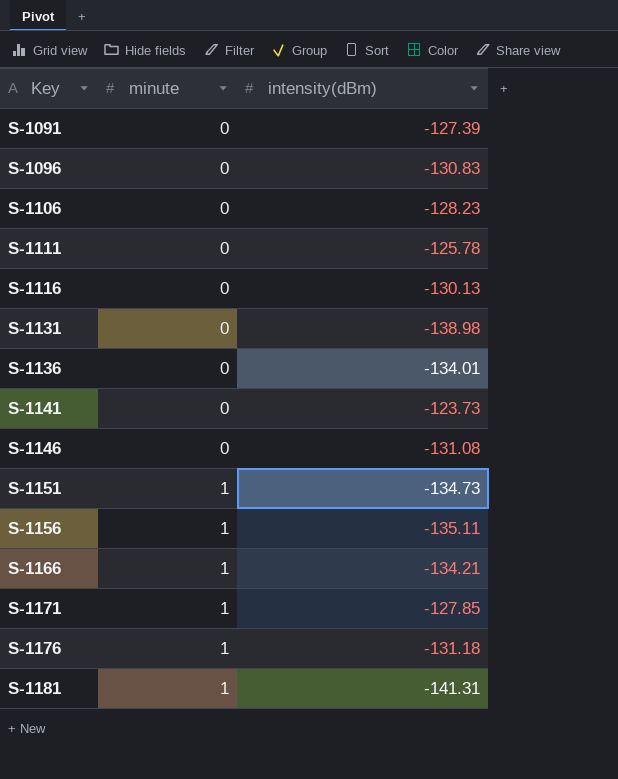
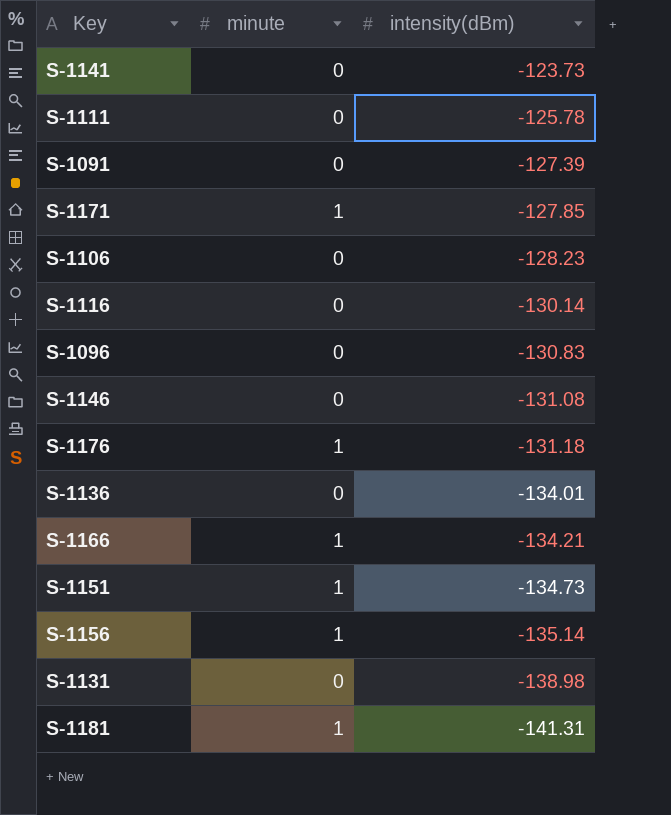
row order: Key ascending -> intensity(dBm) descending
S-1116 | intensity(dBm): -130.13 -> -130.14
S-1156 | intensity(dBm): -135.11 -> -135.14

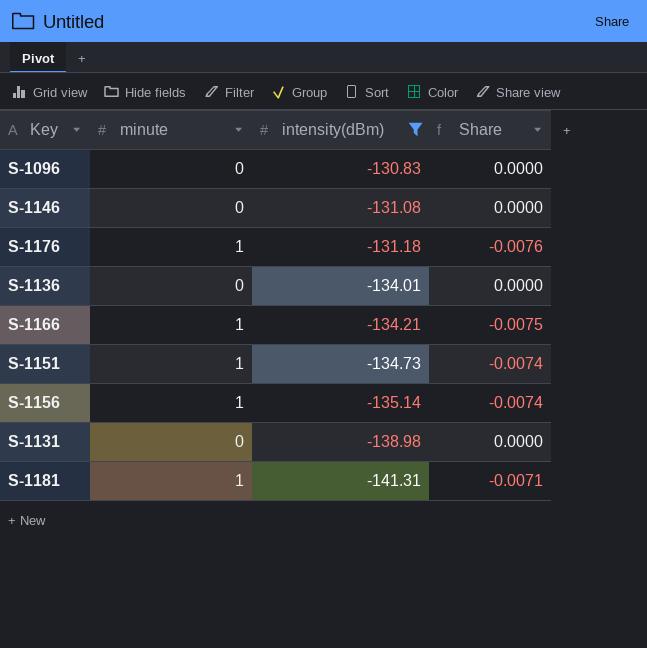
filter: none -> intensity(dBm) <= -130.83
column Share | formula: none -> [minute] / [intensity(dBm)]

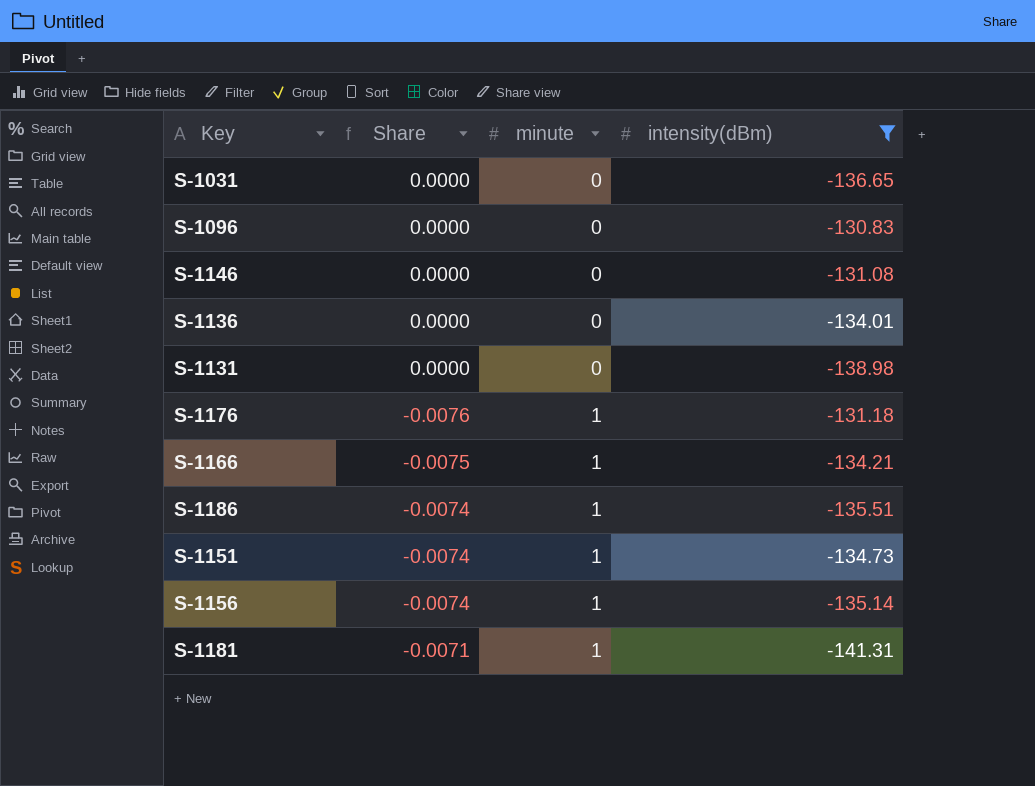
row order: intensity(dBm) descending -> minute ascending
column Share | position: 4 -> 2
row S-1031: none -> 0.0000 | 0 | -136.65
row S-1186: none -> -0.0074 | 1 | -135.51

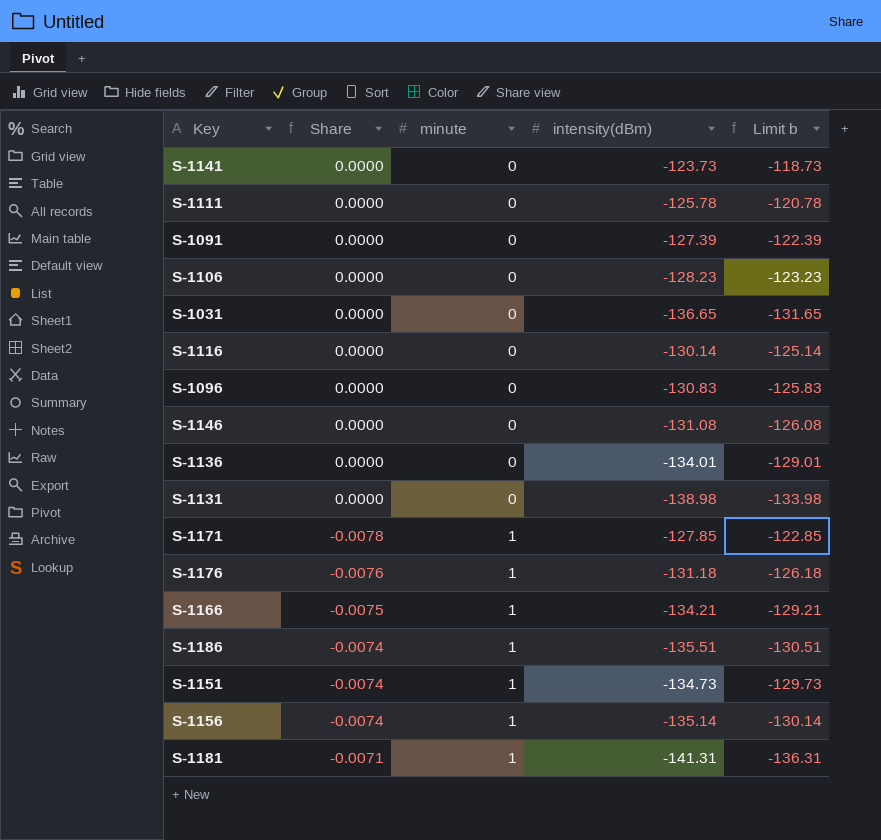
filter: intensity(dBm) <= -130.83 -> none
column Limit b | formula: none -> [intensity(dBm)] + 5

